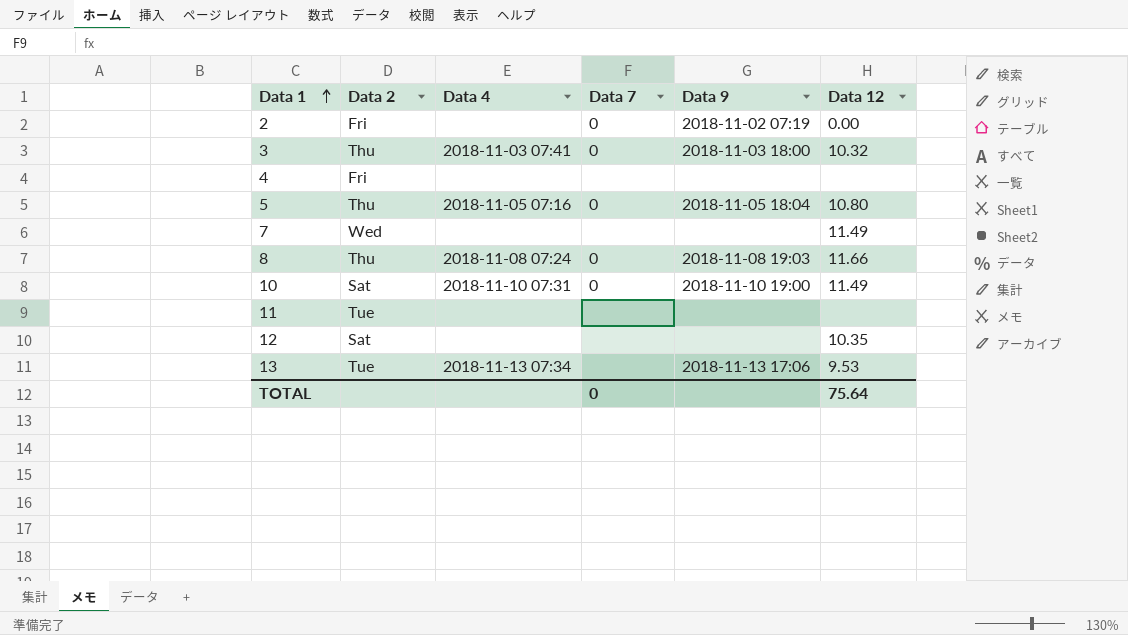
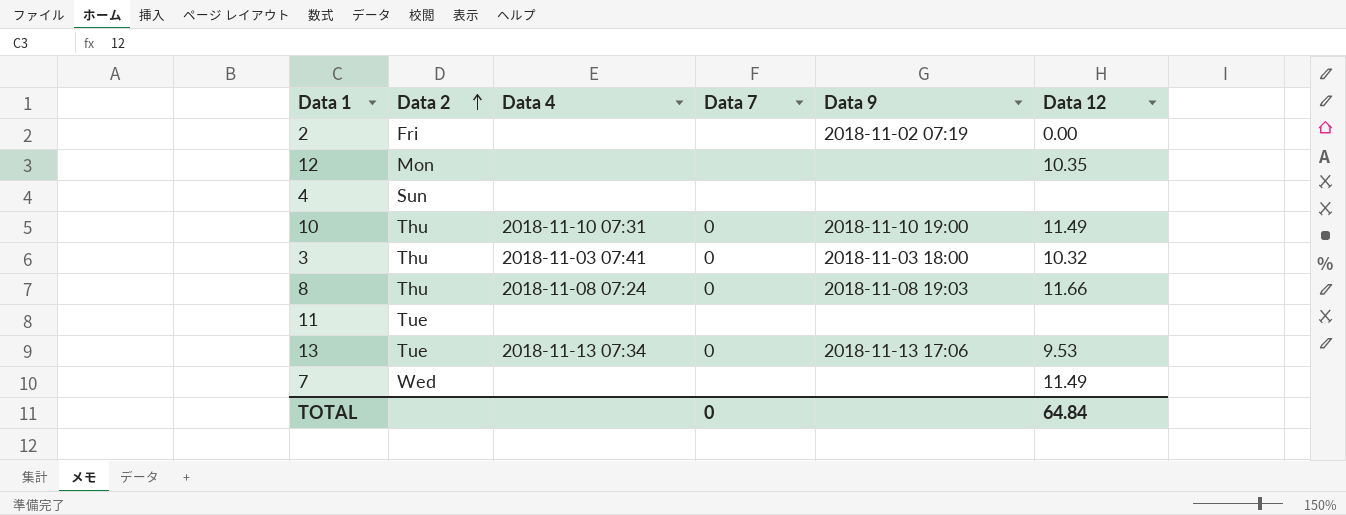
row order: Data 1 ascending -> Data 2 ascending
row 5: Thu | 2018-11-05 07:16 | 0 | 2018-11-05 18:04 | 10.80 -> none
2 | Data 7: 0 -> none
12 | Data 2: Sat -> Mon
4 | Data 2: Fri -> Sun
10 | Data 2: Sat -> Thu
13 | Data 7: none -> 0
TOTAL | Data 12: 75.64 -> 64.84

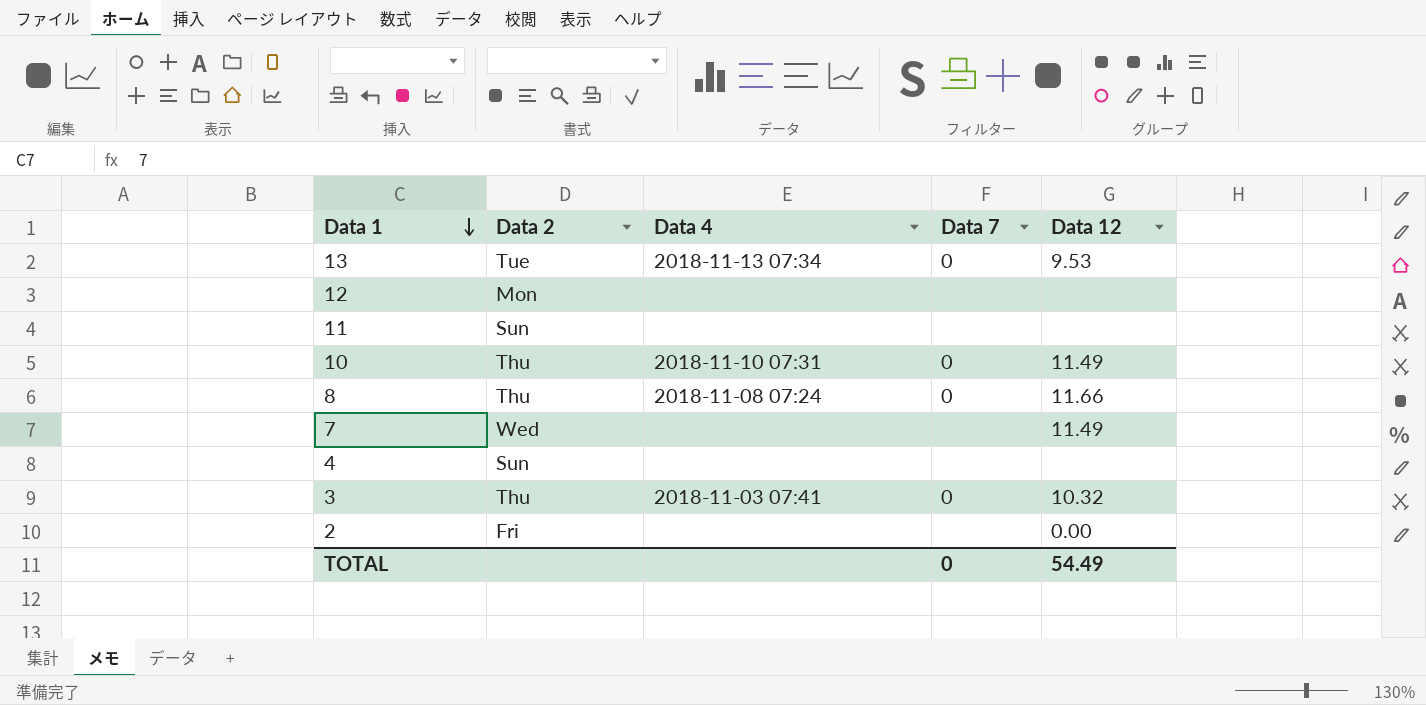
row order: Data 2 ascending -> Data 1 descending
column Data 9 | position: 5 -> none
12 | Data 12: 10.35 -> none
11 | Data 2: Tue -> Sun
TOTAL | Data 12: 64.84 -> 54.49

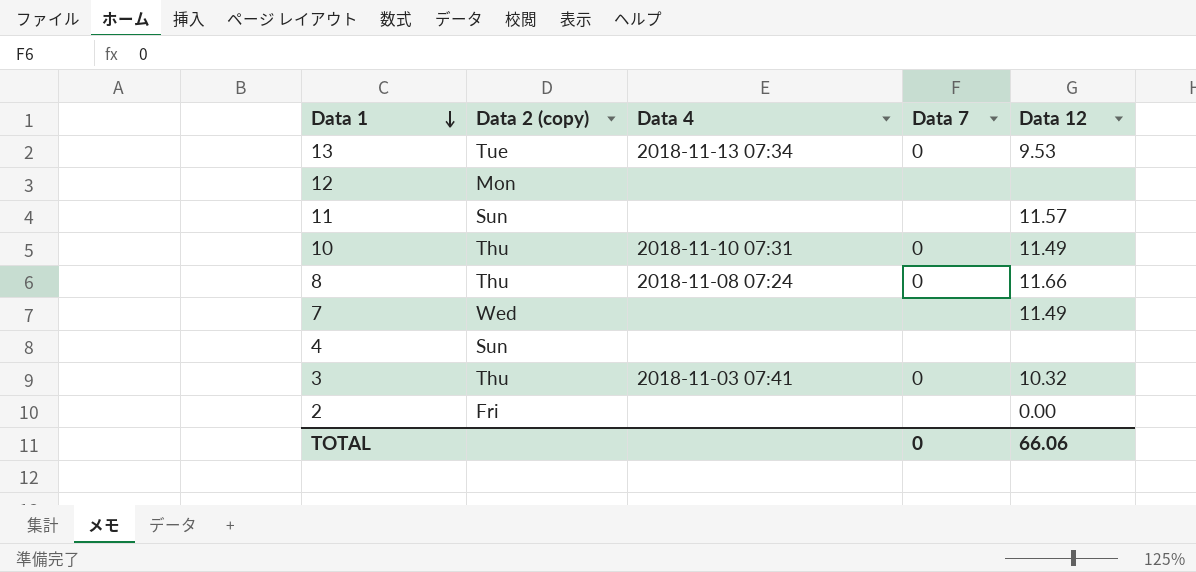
column name: Data 2 -> Data 2 (copy)
11 | Data 12: none -> 11.57
TOTAL | Data 12: 54.49 -> 66.06

